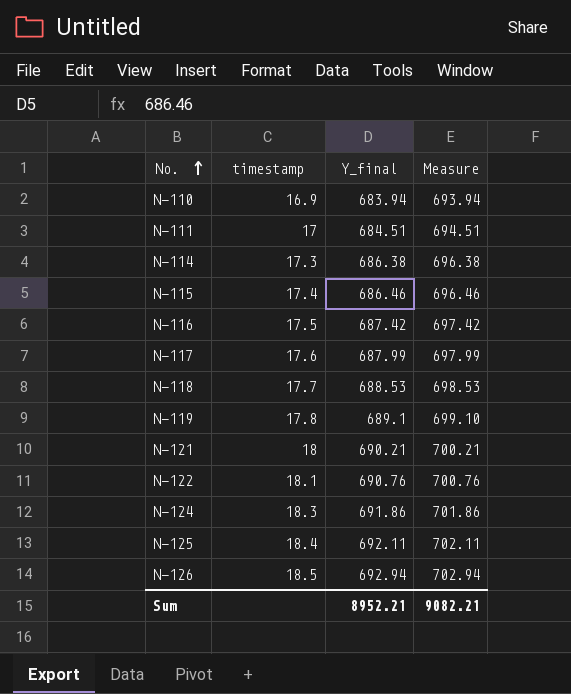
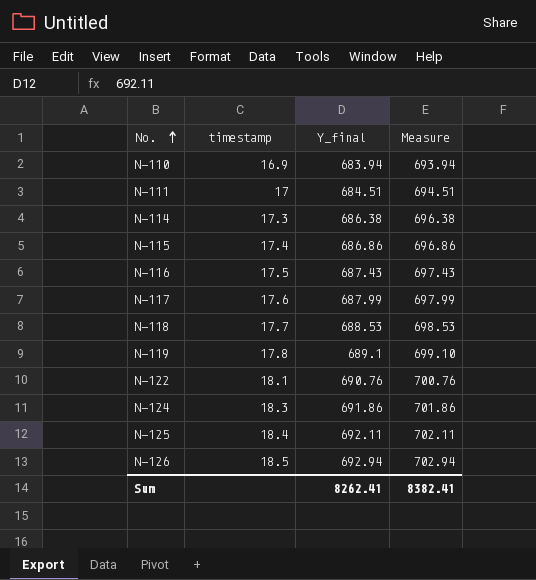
row N-121: 18 | 690.21 | 700.21 -> none
N-115 | Y_final: 686.46 -> 686.86
N-115 | Measure: 696.46 -> 696.86
N-116 | Y_final: 687.42 -> 687.43
N-116 | Measure: 697.42 -> 697.43
Sum | Y_final: 8952.21 -> 8262.41
Sum | Measure: 9082.21 -> 8382.41

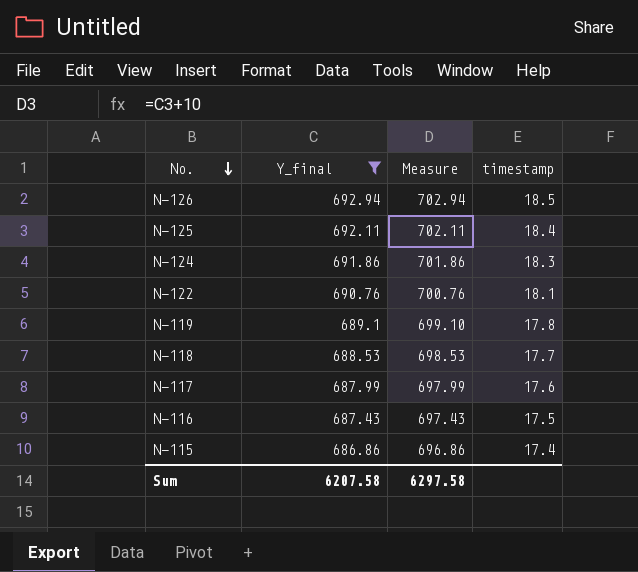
filter: none -> Y_final >= 686.86
row order: No. ascending -> No. descending
column timestamp | position: 2 -> 4
Sum | Y_final: 8262.41 -> 6207.58
Sum | Measure: 8382.41 -> 6297.58

